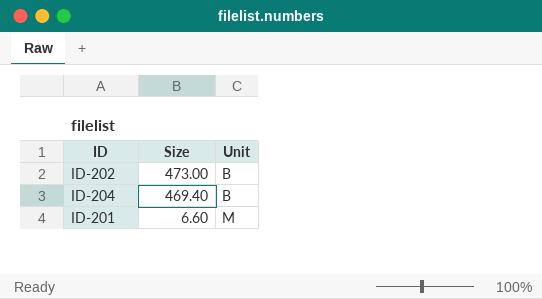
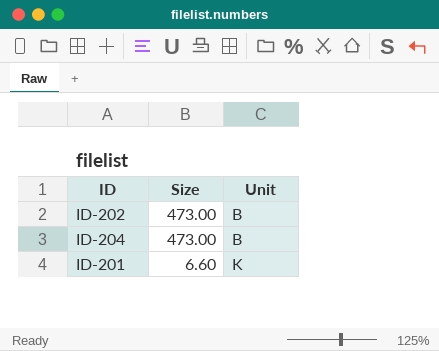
ID-204 | Size: 469.40 -> 473.00
ID-201 | Unit: M -> K

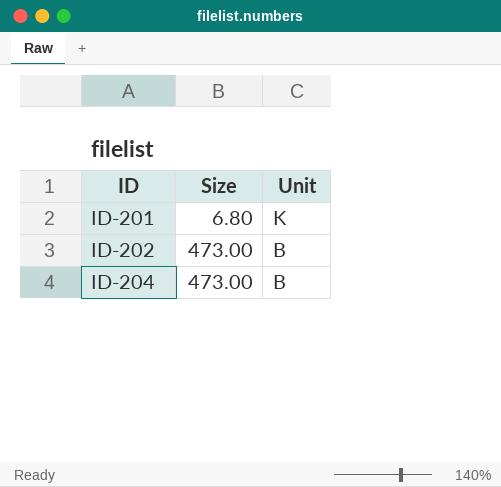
row order: Size descending -> ID ascending
ID-201 | Size: 6.60 -> 6.80

